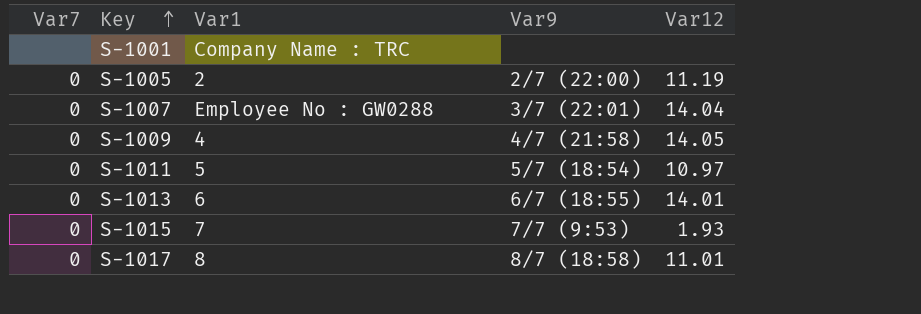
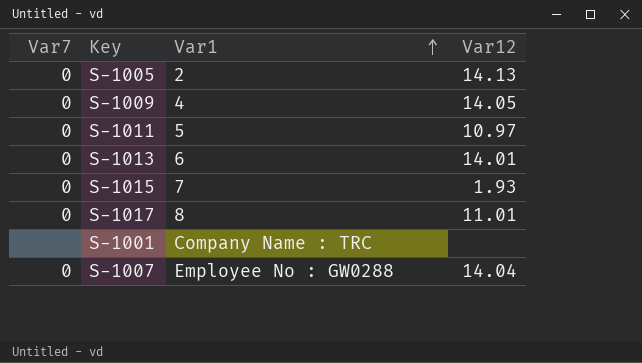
row order: Key ascending -> Var1 ascending
column Var9 | position: 4 -> none
S-1005 | Var12: 11.19 -> 14.13

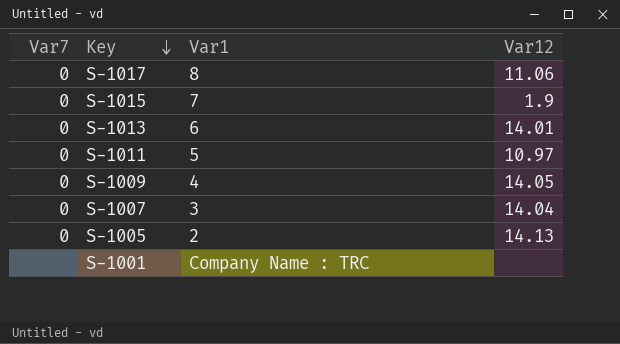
row order: Var1 ascending -> Key descending
S-1017 | Var12: 11.01 -> 11.06
S-1015 | Var12: 1.93 -> 1.9
S-1007 | Var1: Employee No : GW0288 -> 3

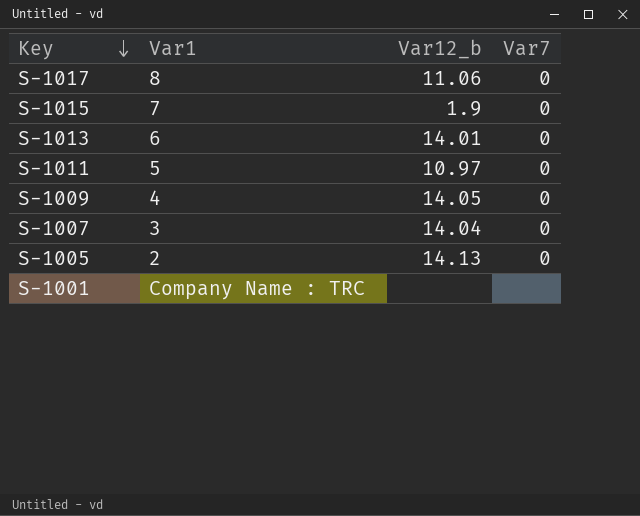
column name: Var12 -> Var12_b
column Var7 | position: 1 -> 4

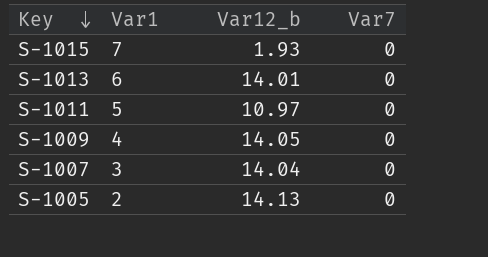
row S-1017: 8 | 11.06 | 0 -> none
row S-1001: Company Name : TRC | none | none -> none
S-1015 | Var12_b: 1.9 -> 1.93

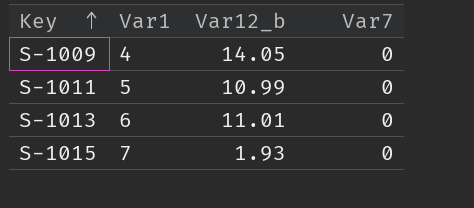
row order: Key descending -> Key ascending
row S-1007: 3 | 14.04 | 0 -> none
row S-1005: 2 | 14.13 | 0 -> none
S-1011 | Var12_b: 10.97 -> 10.99
S-1013 | Var12_b: 14.01 -> 11.01

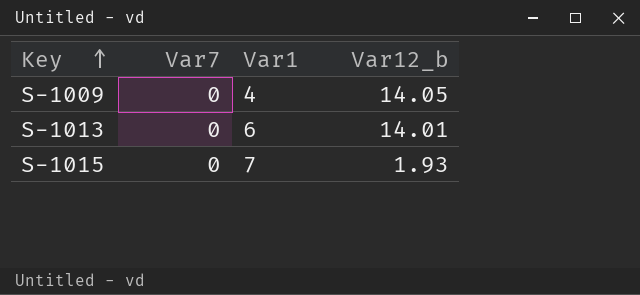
column Var7 | position: 4 -> 2
row S-1011: 5 | 10.99 | 0 -> none
S-1013 | Var12_b: 11.01 -> 14.01

